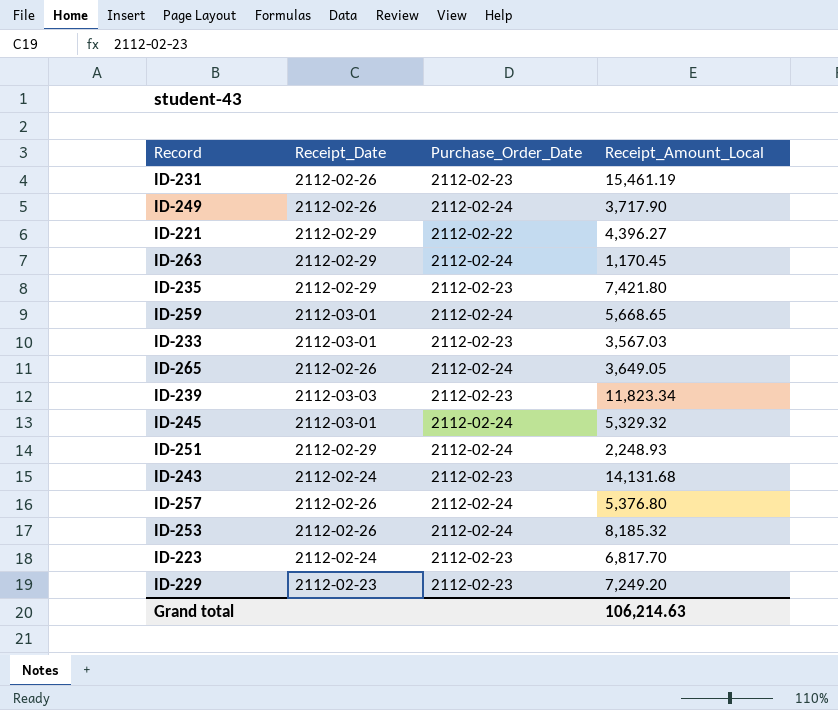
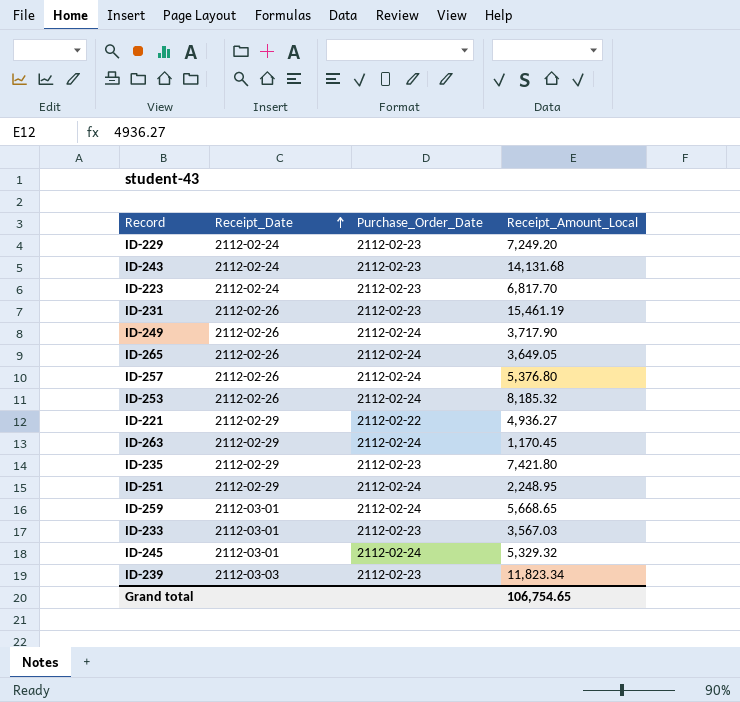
row order: none -> Receipt_Date ascending
ID-229 | Receipt_Date: 2112-02-23 -> 2112-02-24
ID-221 | Receipt_Amount_Local: 4,396.27 -> 4,936.27
ID-251 | Receipt_Amount_Local: 2,248.93 -> 2,248.95
Grand total | Receipt_Amount_Local: 106,214.63 -> 106,754.65

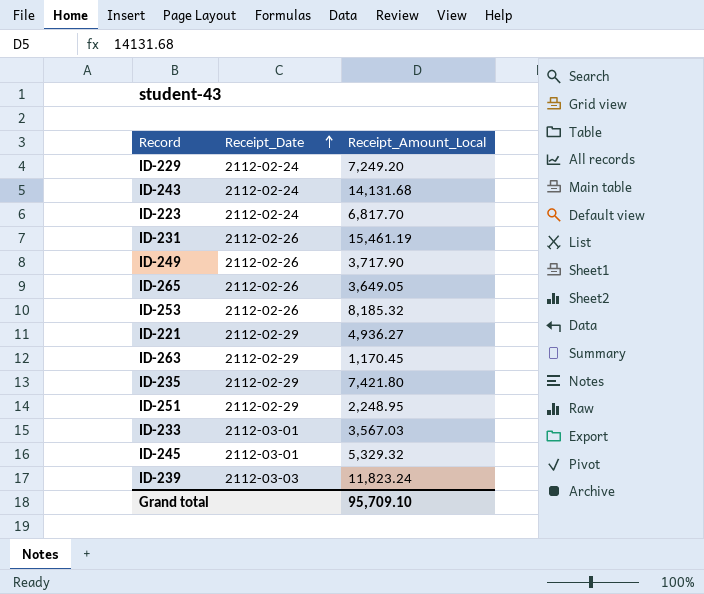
column Purchase_Order_Date | position: 3 -> none
row ID-257: 2112-02-26 | 2112-02-24 | 5,376.80 -> none
row ID-259: 2112-03-01 | 2112-02-24 | 5,668.65 -> none
ID-239 | Receipt_Amount_Local: 11,823.34 -> 11,823.24
Grand total | Receipt_Amount_Local: 106,754.65 -> 95,709.10

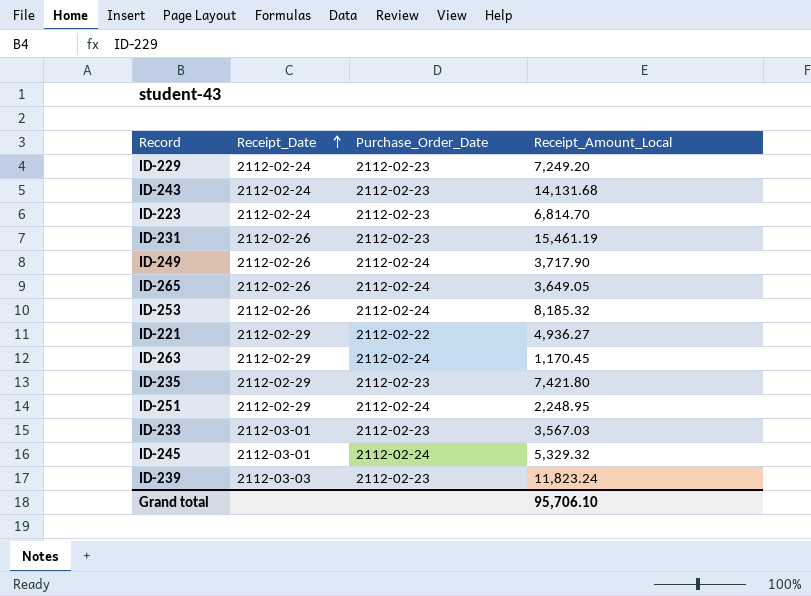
column Purchase_Order_Date | position: none -> 3
ID-223 | Receipt_Amount_Local: 6,817.70 -> 6,814.70
Grand total | Receipt_Amount_Local: 95,709.10 -> 95,706.10

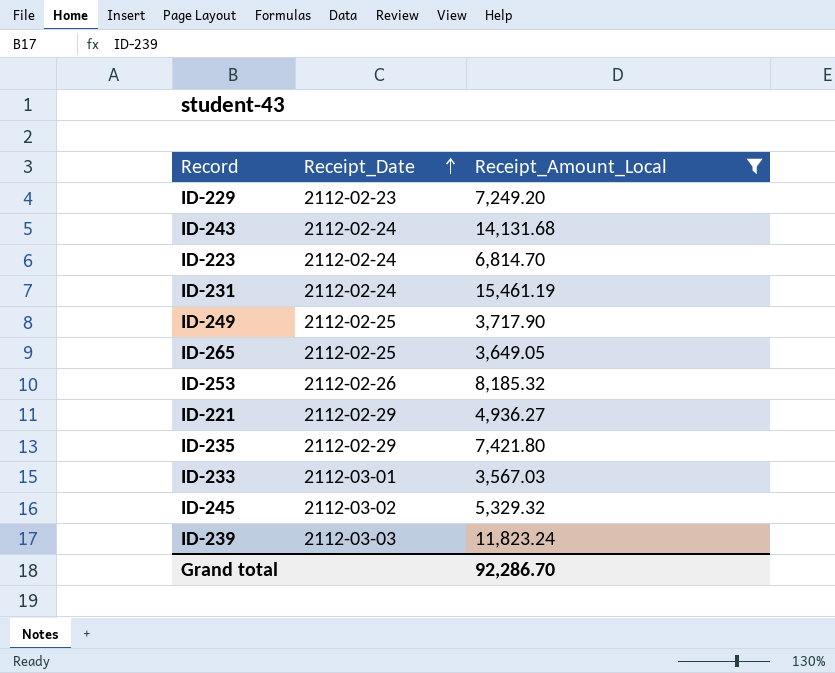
filter: none -> Receipt_Amount_Local >= 3,567.03
column Purchase_Order_Date | position: 3 -> none
ID-229 | Receipt_Date: 2112-02-24 -> 2112-02-23
ID-231 | Receipt_Date: 2112-02-26 -> 2112-02-24
ID-249 | Receipt_Date: 2112-02-26 -> 2112-02-25
ID-265 | Receipt_Date: 2112-02-26 -> 2112-02-25
ID-245 | Receipt_Date: 2112-03-01 -> 2112-03-02
Grand total | Receipt_Amount_Local: 95,706.10 -> 92,286.70

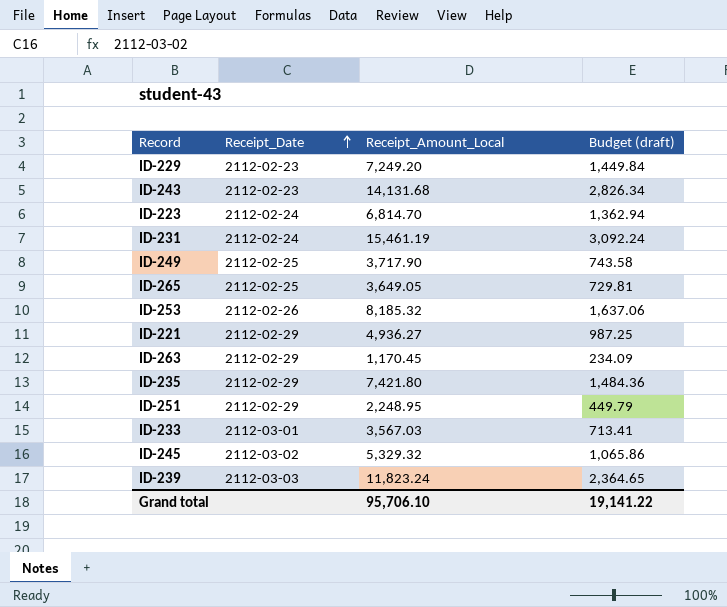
filter: Receipt_Amount_Local >= 3,567.03 -> none
column Budget (draft) | formula: none -> [Receipt_Amount_Local] * 0.2
ID-243 | Receipt_Date: 2112-02-24 -> 2112-02-23
Grand total | Receipt_Amount_Local: 92,286.70 -> 95,706.10

